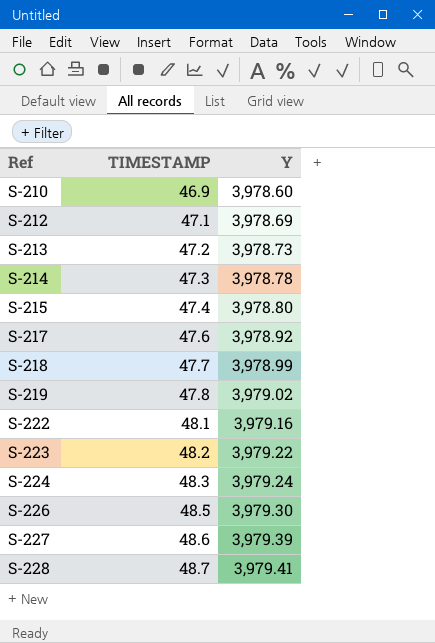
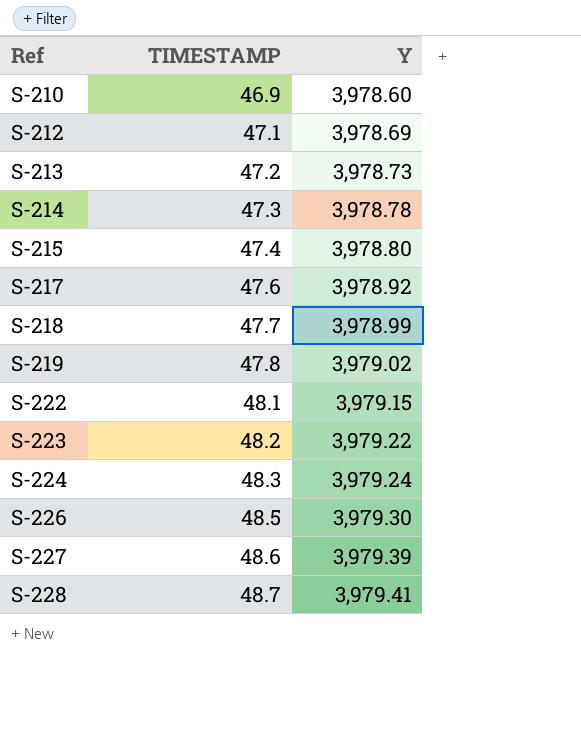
S-222 | Y: 3,979.16 -> 3,979.15

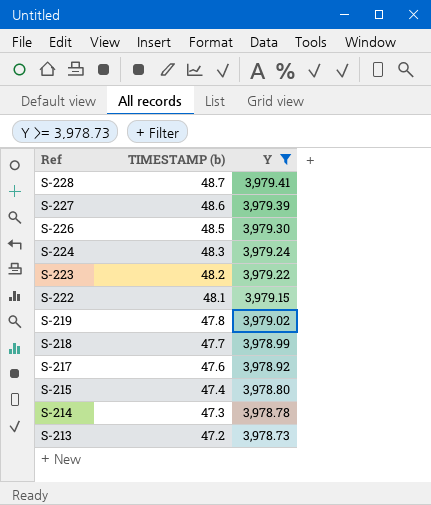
filter: none -> Y >= 3,978.73
row order: Ref ascending -> Ref descending
column name: TIMESTAMP -> TIMESTAMP (b)

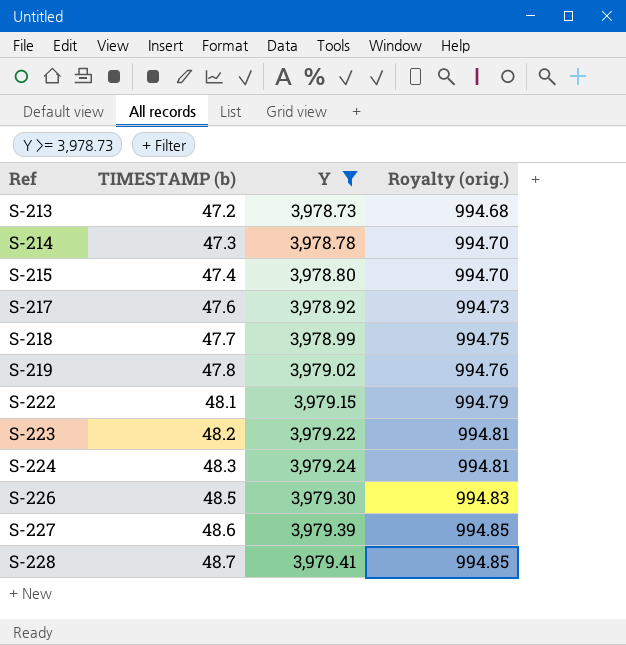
row order: Ref descending -> Ref ascending
column Royalty (orig.) | formula: none -> [Y] * 0.25

